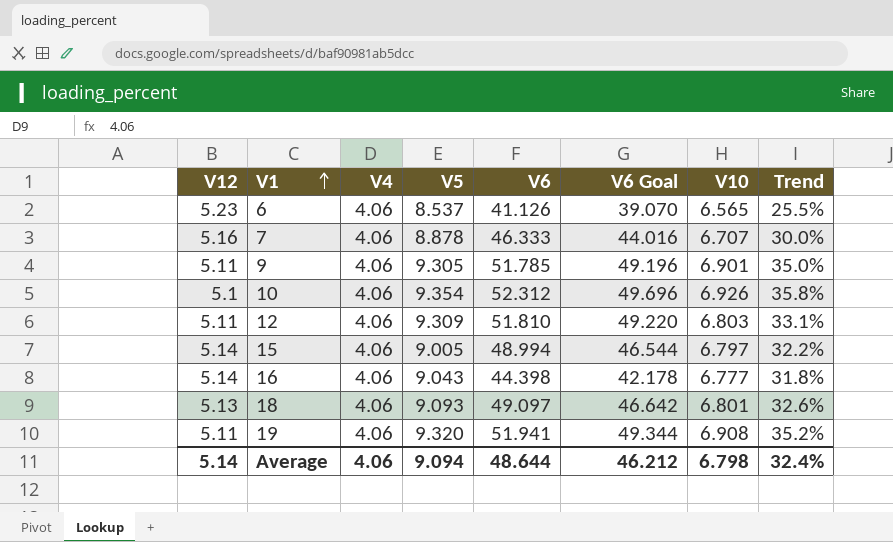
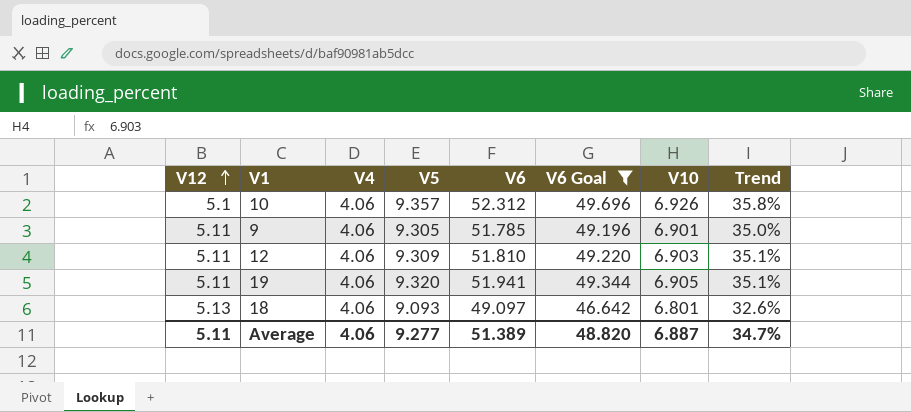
filter: none -> V6 Goal >= 46.642
row order: V1 ascending -> V12 ascending
10 | V5: 9.354 -> 9.357
12 | V10: 6.803 -> 6.903
12 | Trend: 33.1% -> 35.1%
19 | V10: 6.908 -> 6.905
19 | Trend: 35.2% -> 35.1%
Average | V12: 5.14 -> 5.11
Average | V5: 9.094 -> 9.277
Average | V6: 48.644 -> 51.389
Average | V6 Goal: 46.212 -> 48.820
Average | V10: 6.798 -> 6.887
Average | Trend: 32.4% -> 34.7%

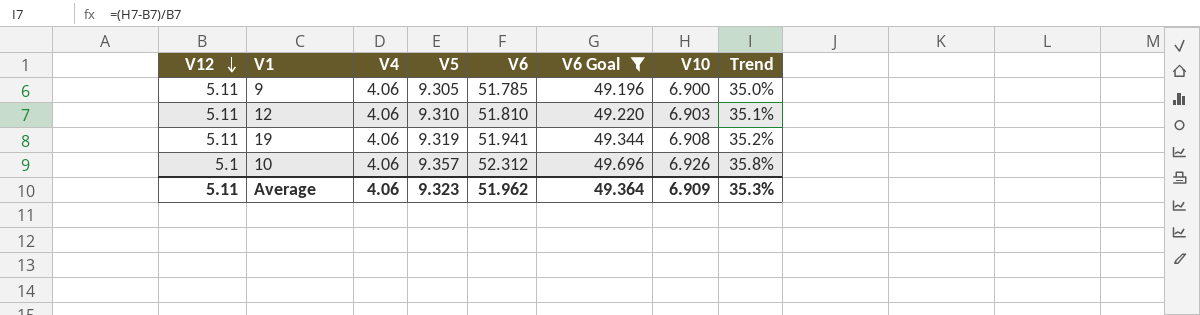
row order: V12 ascending -> V12 descending
row 18: 5.13 | 4.06 | 9.093 | 49.097 | 46.642 | 6.801 | 32.6% -> none
9 | V10: 6.901 -> 6.900
12 | V5: 9.309 -> 9.310
19 | V5: 9.320 -> 9.319
19 | V10: 6.905 -> 6.908
19 | Trend: 35.1% -> 35.2%
Average | V5: 9.277 -> 9.323
Average | V6: 51.389 -> 51.962
Average | V6 Goal: 48.820 -> 49.364
Average | V10: 6.887 -> 6.909
Average | Trend: 34.7% -> 35.3%

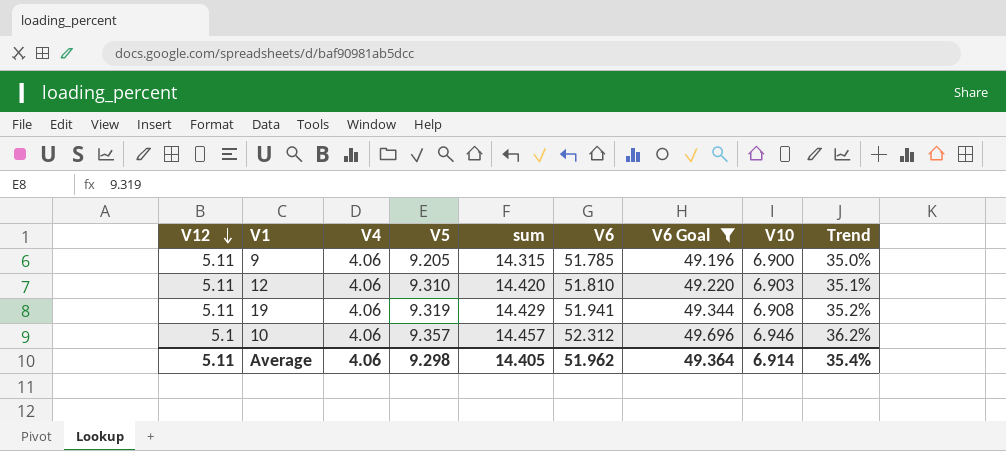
column sum | formula: none -> [V12] + [V5]
9 | V5: 9.305 -> 9.205
10 | V10: 6.926 -> 6.946
10 | Trend: 35.8% -> 36.2%
Average | V5: 9.323 -> 9.298
Average | V10: 6.909 -> 6.914
Average | Trend: 35.3% -> 35.4%

